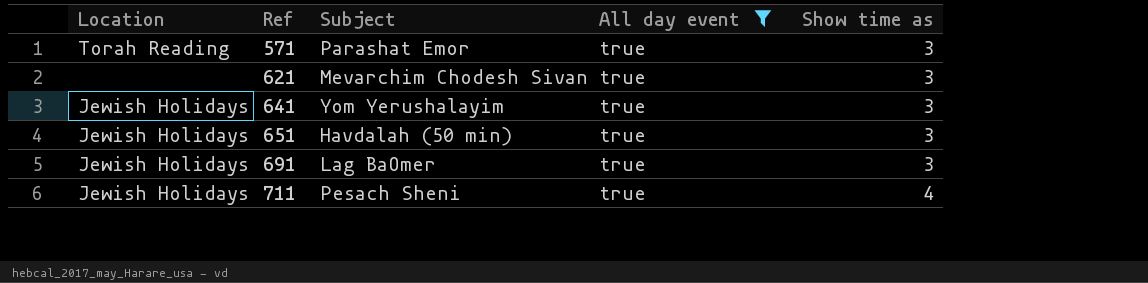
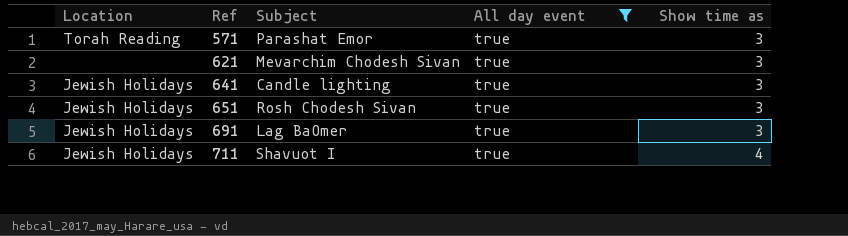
641 | Subject: Yom Yerushalayim -> Candle lighting
651 | Subject: Havdalah (50 min) -> Rosh Chodesh Sivan
711 | Subject: Pesach Sheni -> Shavuot I

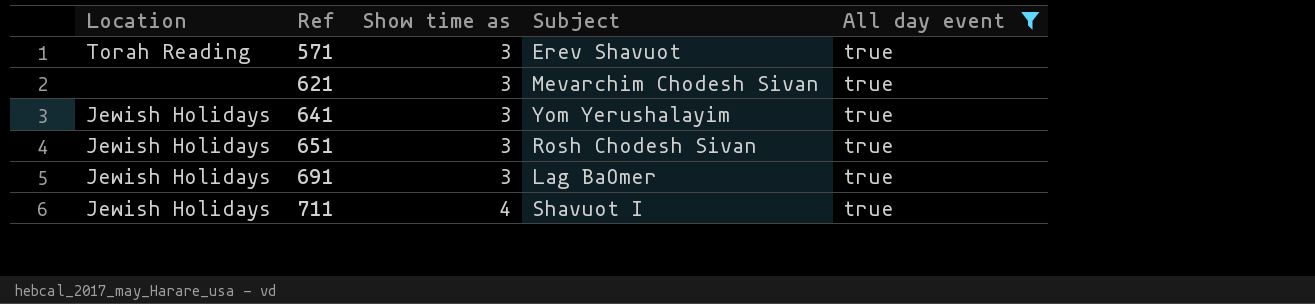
column Show time as | position: 5 -> 3
571 | Subject: Parashat Emor -> Erev Shavuot
641 | Subject: Candle lighting -> Yom Yerushalayim

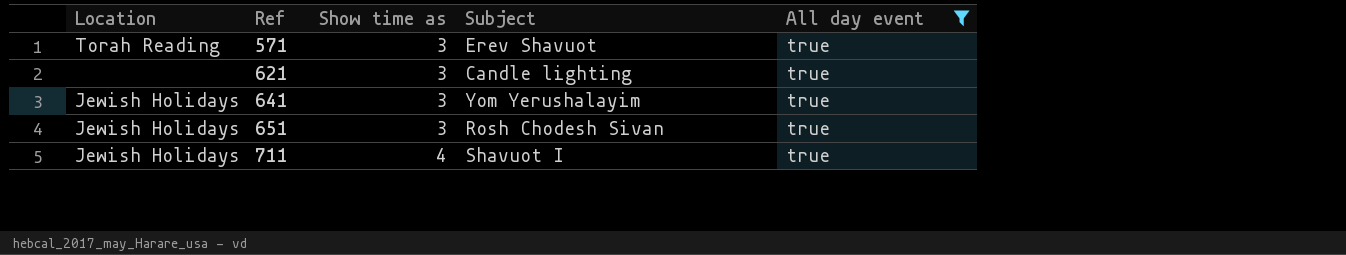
row 691: Jewish Holidays | 3 | Lag BaOmer | true -> none
621 | Subject: Mevarchim Chodesh Sivan -> Candle lighting

